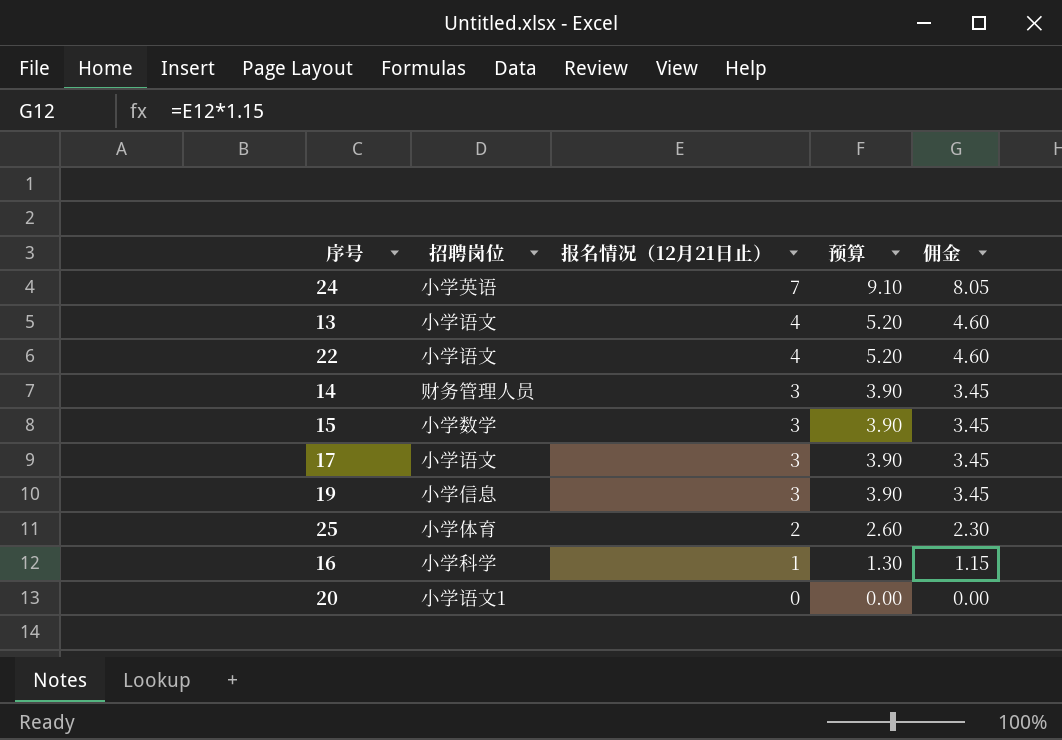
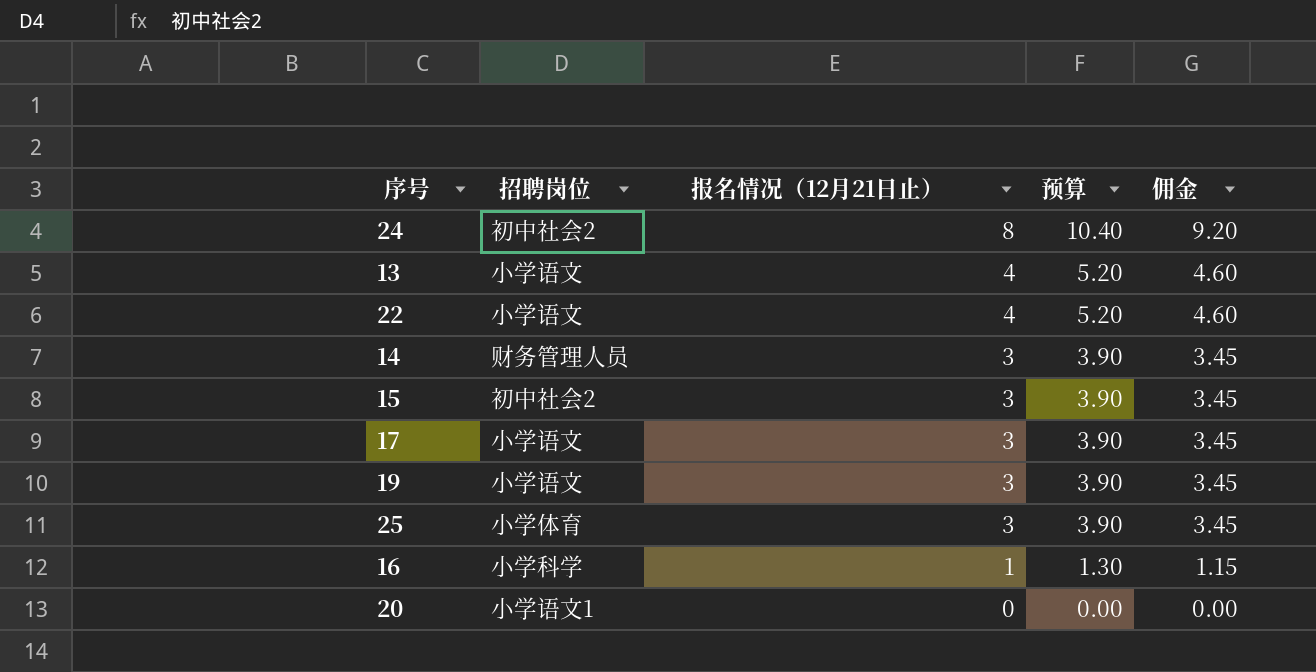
24 | 招聘岗位: 小学英语 -> 初中社会2
24 | 报名情况（12月21日止）: 7 -> 8
24 | 预算: 9.10 -> 10.40
24 | 佣金: 8.05 -> 9.20
15 | 招聘岗位: 小学数学 -> 初中社会2
19 | 招聘岗位: 小学信息 -> 小学语文
25 | 报名情况（12月21日止）: 2 -> 3
25 | 预算: 2.60 -> 3.90
25 | 佣金: 2.30 -> 3.45

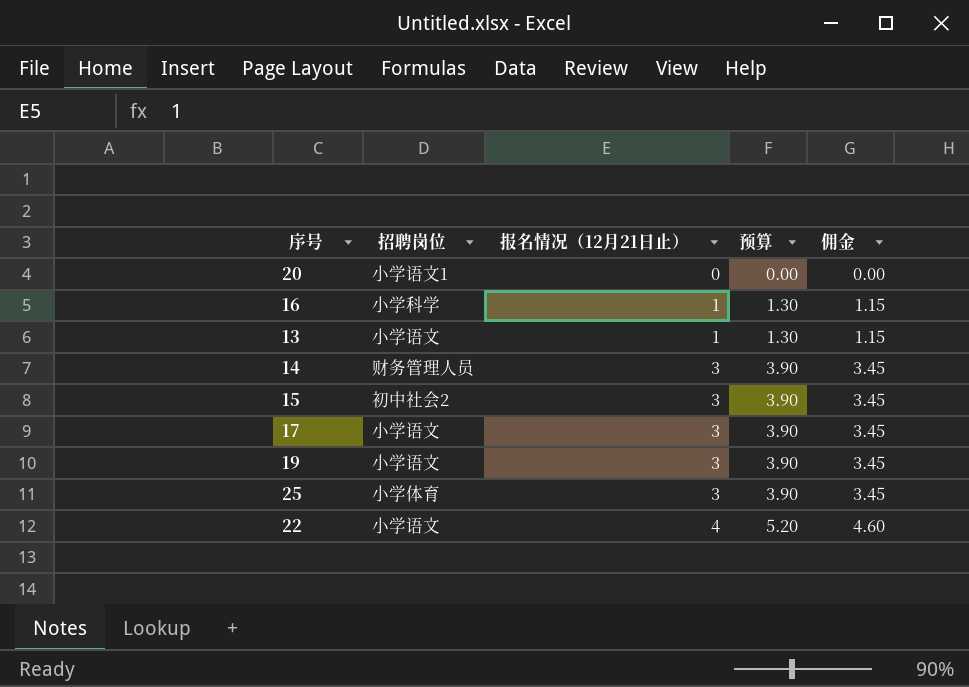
row order: 报名情况（12月21日止） descending -> 报名情况（12月21日止） ascending
row 24: 初中社会2 | 8 | 10.40 | 9.20 -> none
13 | 报名情况（12月21日止）: 4 -> 1
13 | 预算: 5.20 -> 1.30
13 | 佣金: 4.60 -> 1.15

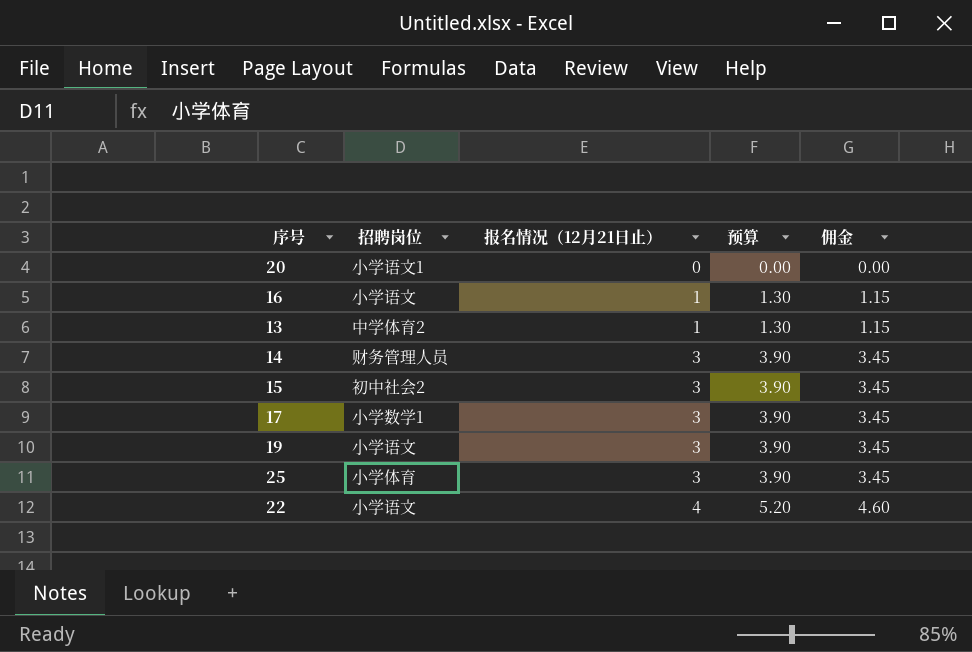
16 | 招聘岗位: 小学科学 -> 小学语文
13 | 招聘岗位: 小学语文 -> 中学体育2
17 | 招聘岗位: 小学语文 -> 小学数学1

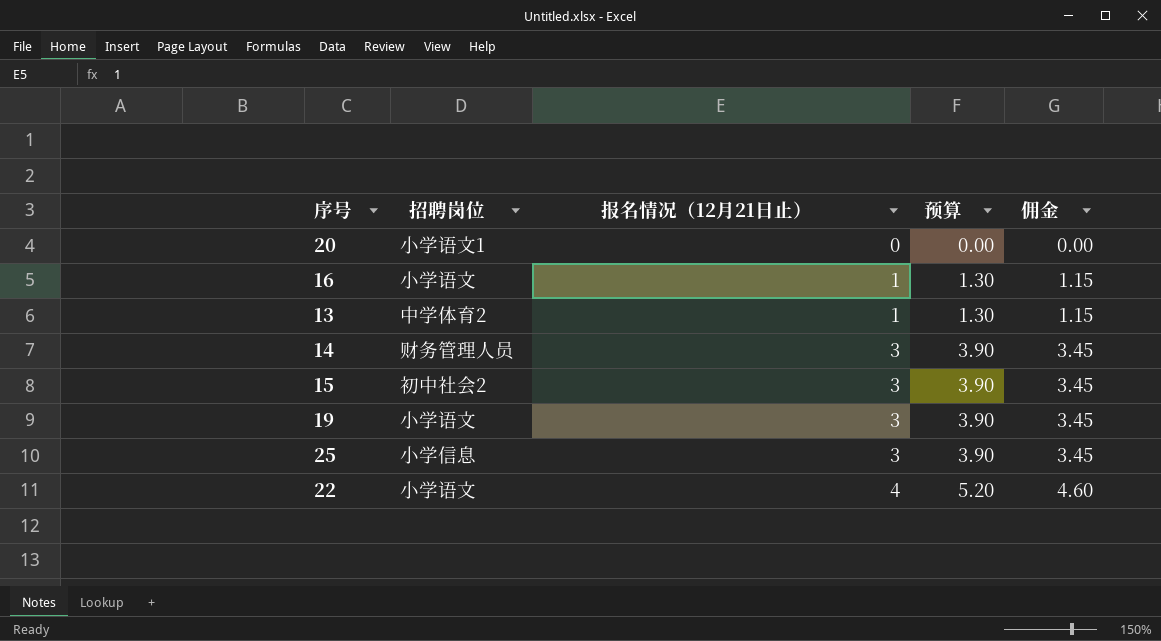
row 17: 小学数学1 | 3 | 3.90 | 3.45 -> none
25 | 招聘岗位: 小学体育 -> 小学信息

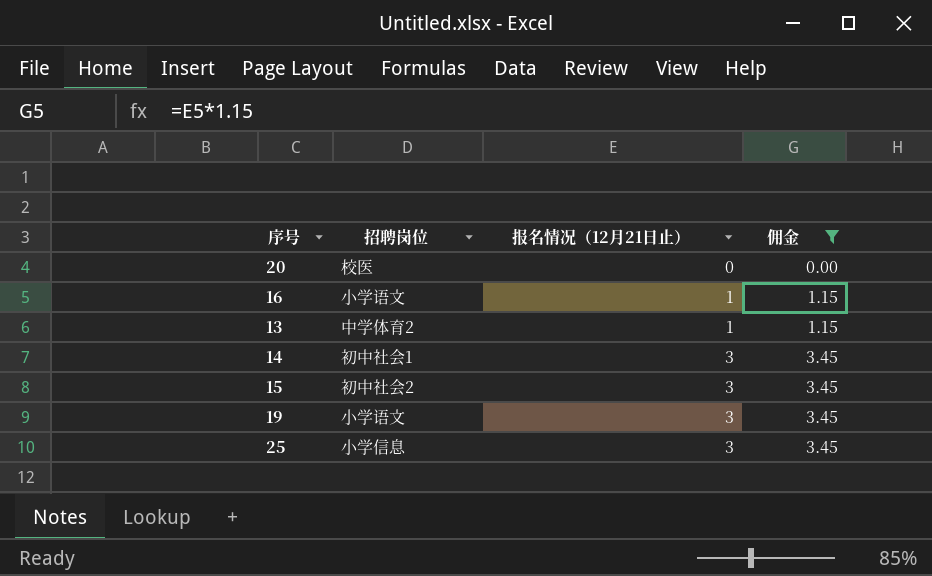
filter: none -> 佣金 != 4.60
column 预算 | formula: [报名情况（12月21日止）] * 1.3 -> none
20 | 招聘岗位: 小学语文1 -> 校医
14 | 招聘岗位: 财务管理人员 -> 初中社会1

